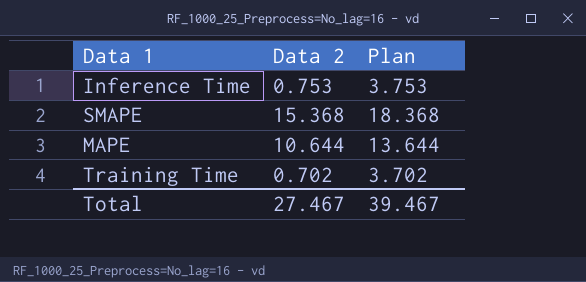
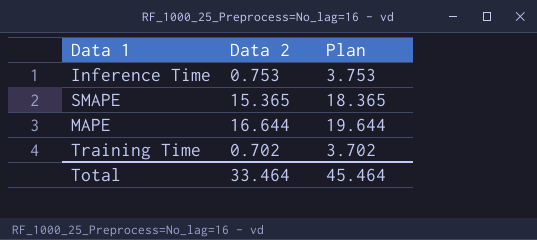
SMAPE | Data 2: 15.368 -> 15.365
SMAPE | Plan: 18.368 -> 18.365
MAPE | Data 2: 10.644 -> 16.644
MAPE | Plan: 13.644 -> 19.644
Total | Data 2: 27.467 -> 33.464
Total | Plan: 39.467 -> 45.464

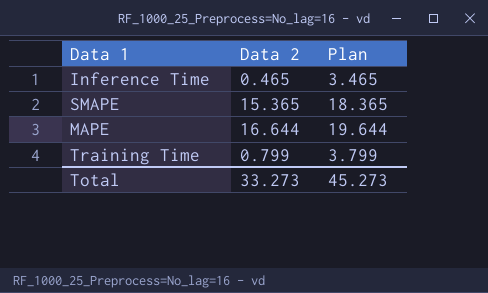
Inference Time | Data 2: 0.753 -> 0.465
Inference Time | Plan: 3.753 -> 3.465
Training Time | Data 2: 0.702 -> 0.799
Training Time | Plan: 3.702 -> 3.799
Total | Data 2: 33.464 -> 33.273
Total | Plan: 45.464 -> 45.273

